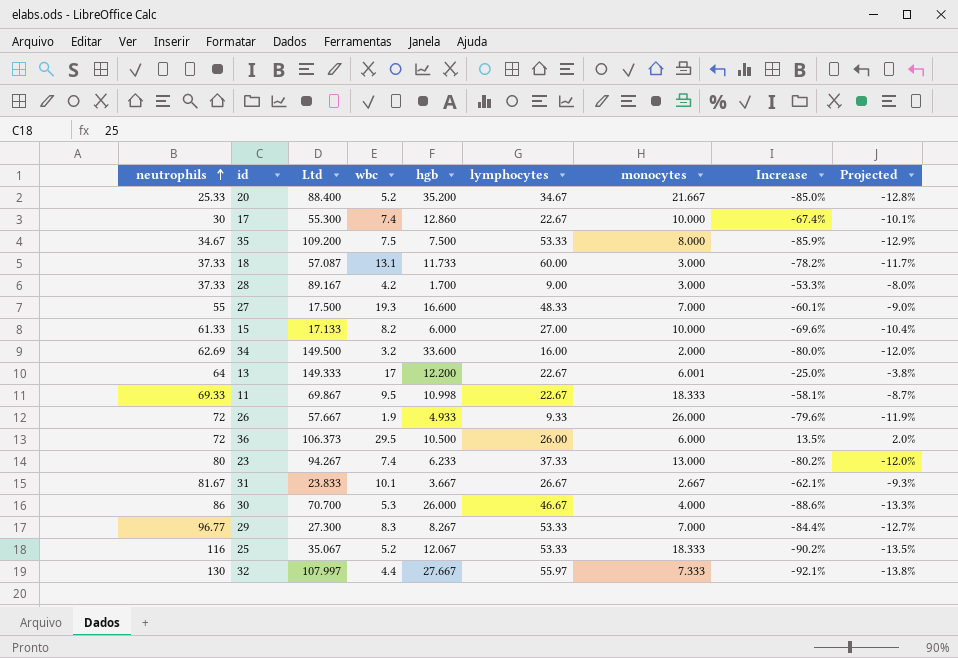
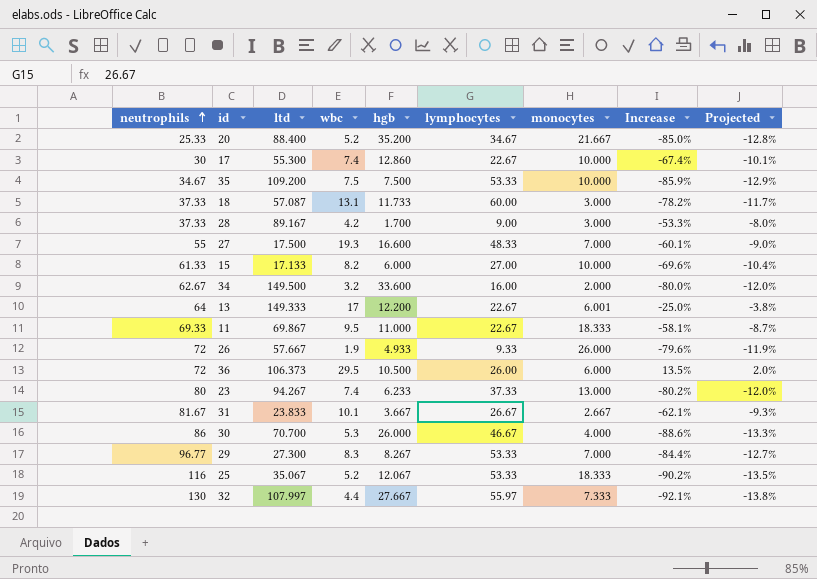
column name: Ltd -> ltd
35 | monocytes: 8.000 -> 10.000
34 | neutrophils: 62.69 -> 62.67
11 | hgb: 10.998 -> 11.000

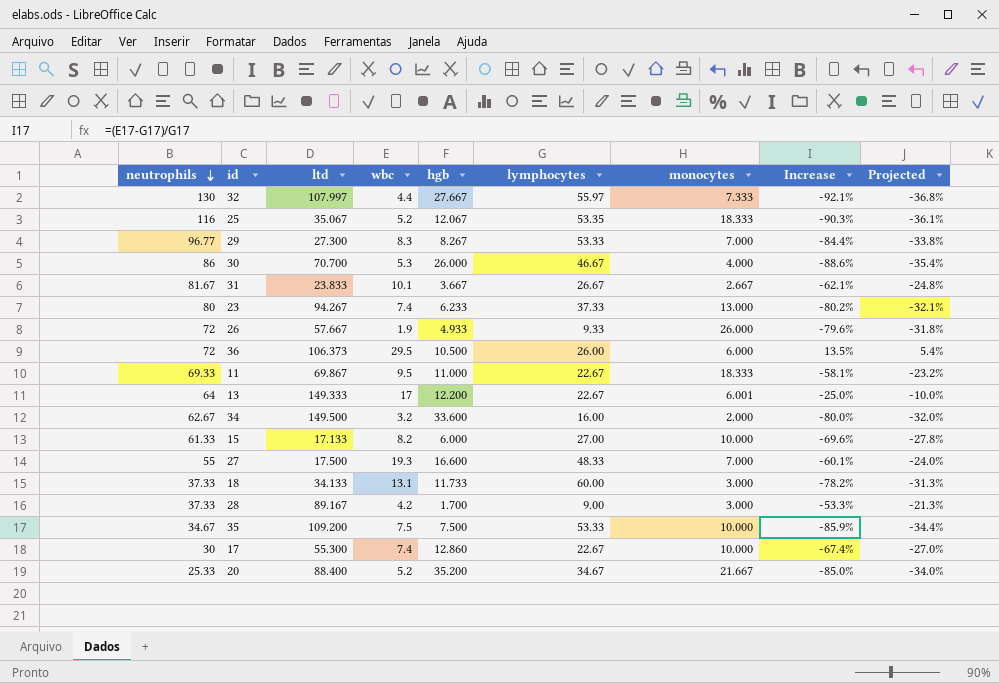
row order: neutrophils ascending -> neutrophils descending
column Projected | formula: [Increase] * 0.15 -> [Increase] * 0.4
25 | lymphocytes: 53.33 -> 53.35
25 | Increase: -90.2% -> -90.3%
18 | ltd: 57.087 -> 34.133

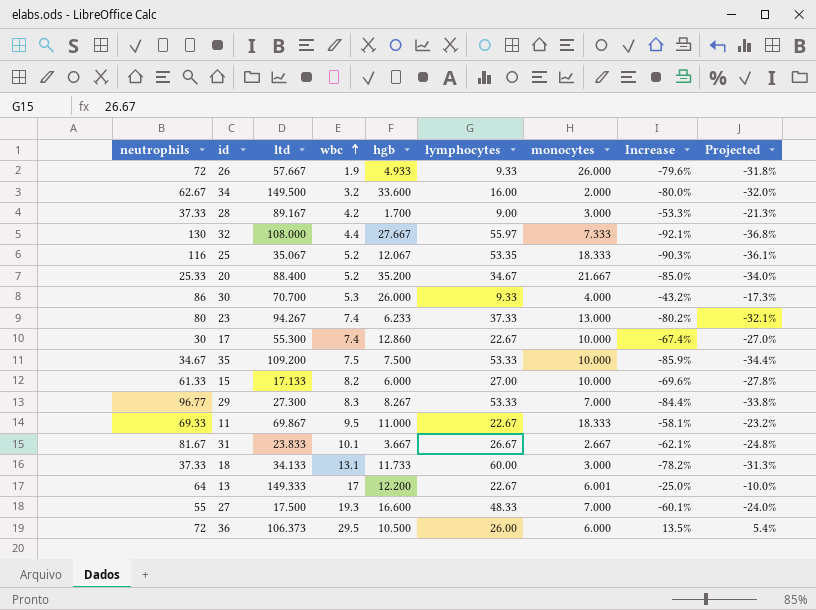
row order: neutrophils descending -> wbc ascending
32 | ltd: 107.997 -> 108.000
30 | lymphocytes: 46.67 -> 9.33
30 | Increase: -88.6% -> -43.2%
30 | Projected: -35.4% -> -17.3%

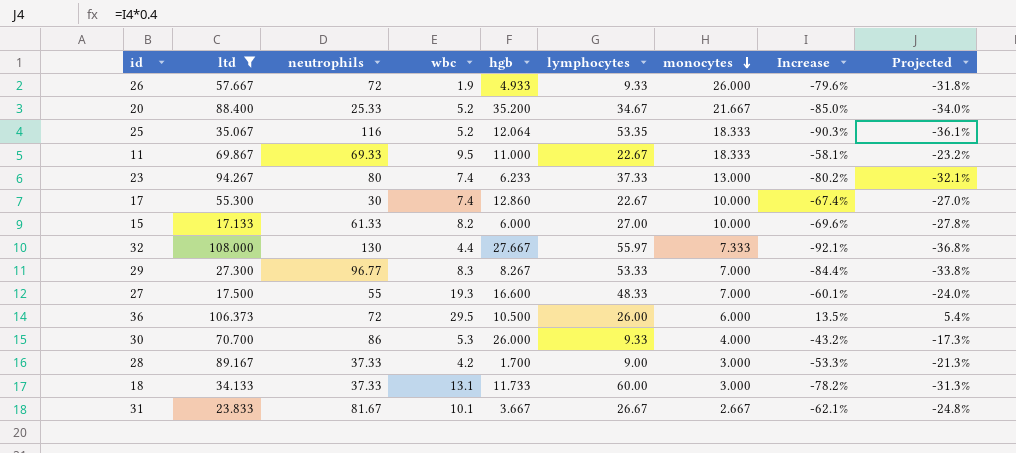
filter: none -> ltd <= 108.000
row order: wbc ascending -> monocytes descending
column neutrophils | position: 1 -> 3
25 | hgb: 12.067 -> 12.064

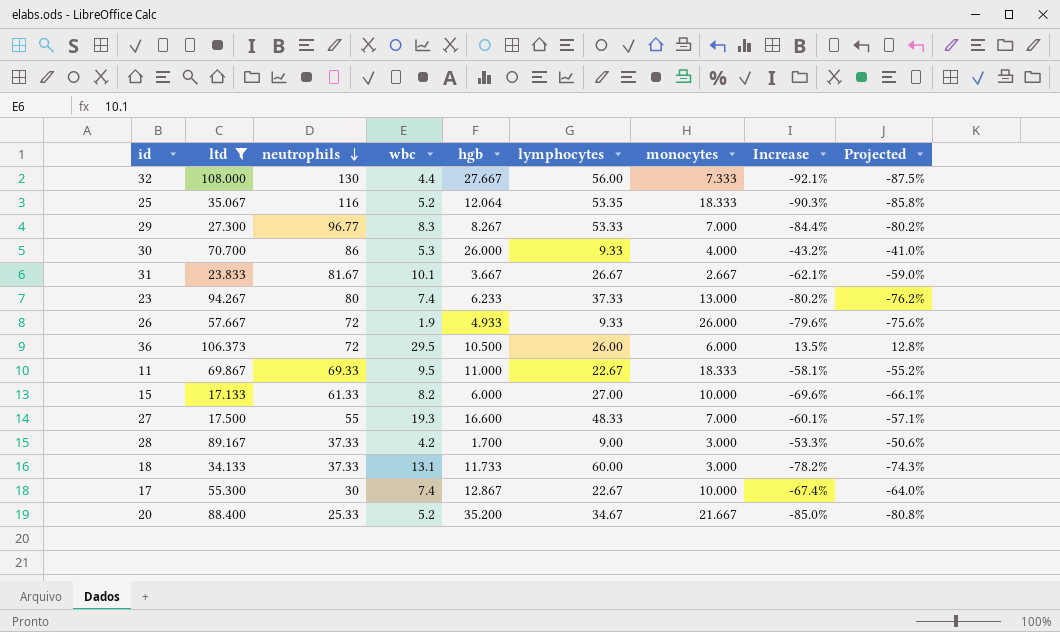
row order: monocytes descending -> neutrophils descending
column Projected | formula: [Increase] * 0.4 -> [Increase] * 0.95
32 | lymphocytes: 55.97 -> 56.00
17 | hgb: 12.860 -> 12.867

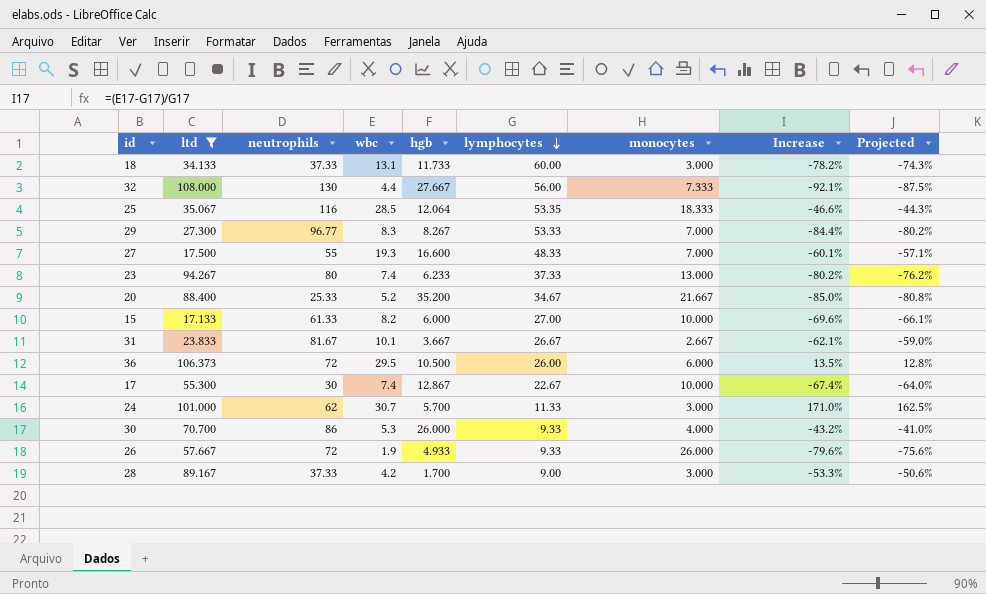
row order: neutrophils descending -> lymphocytes descending
row 11: 69.867 | 69.33 | 9.5 | 11.000 | 22.67 | 18.333 | -58.1% | -55.2% -> none
25 | wbc: 5.2 -> 28.5
25 | Increase: -90.3% -> -46.6%
25 | Projected: -85.8% -> -44.3%
row 24: none -> 101.000 | 62 | 30.7 | 5.700 | 11.33 | 3.000 | 171.0% | 162.5%

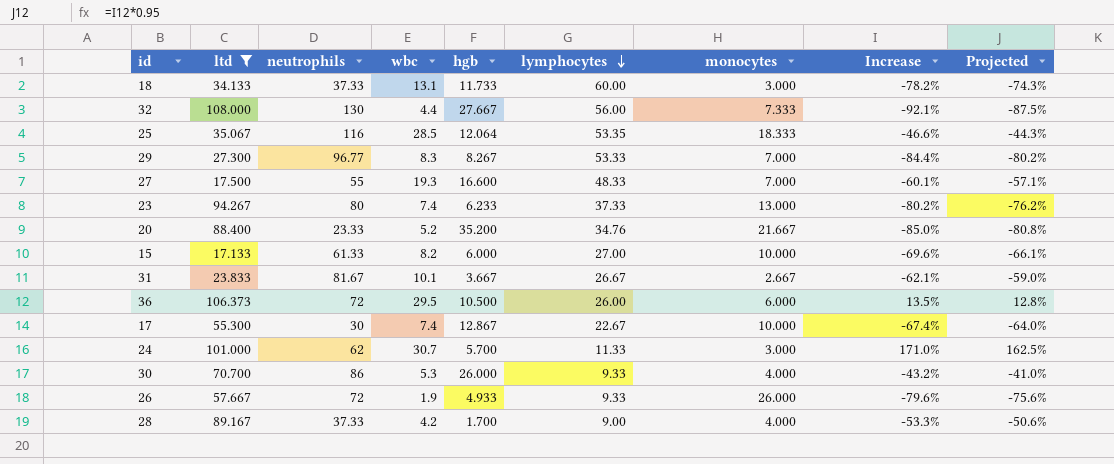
20 | neutrophils: 25.33 -> 23.33
20 | lymphocytes: 34.67 -> 34.76
28 | monocytes: 3.000 -> 4.000

